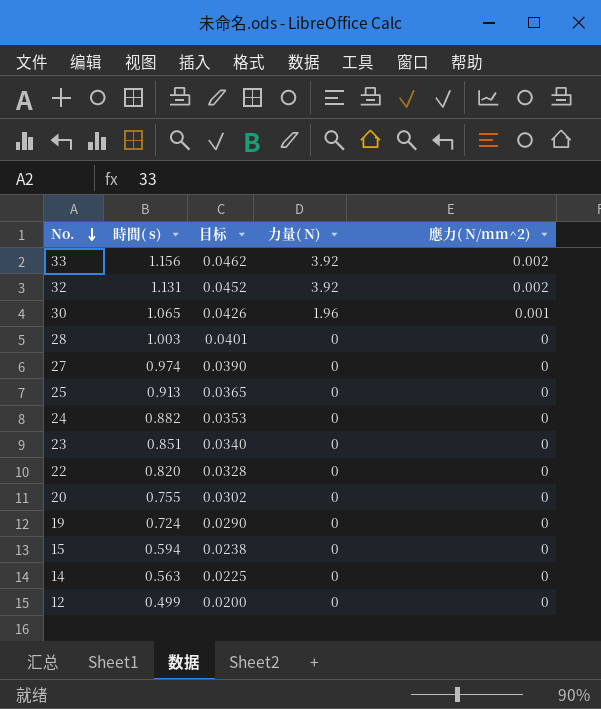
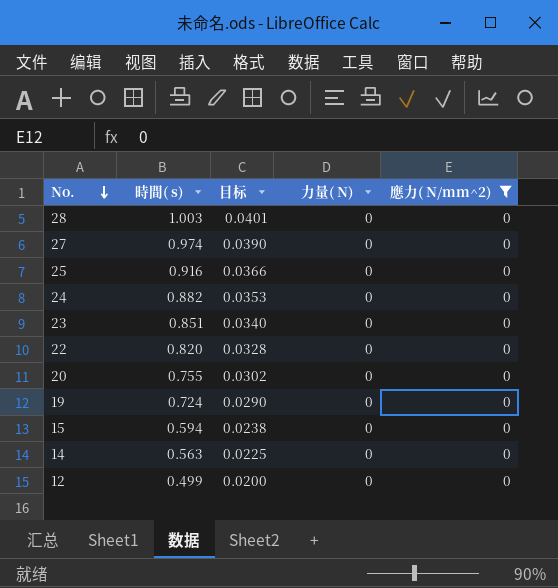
filter: none -> 應力( N/mm^2) = 0
25 | 時間( s): 0.913 -> 0.916
25 | 目标: 0.0365 -> 0.0366

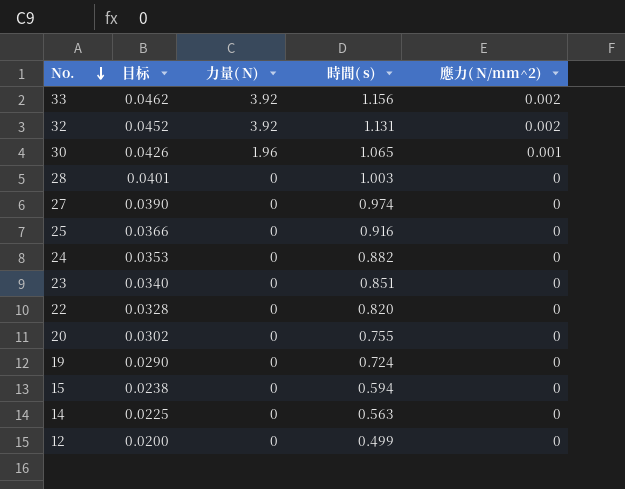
filter: 應力( N/mm^2) = 0 -> none
column 時間( s) | position: 2 -> 4

